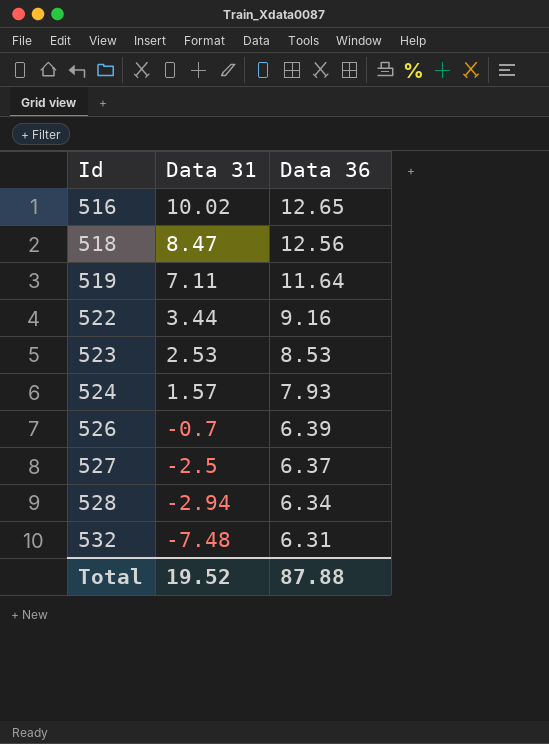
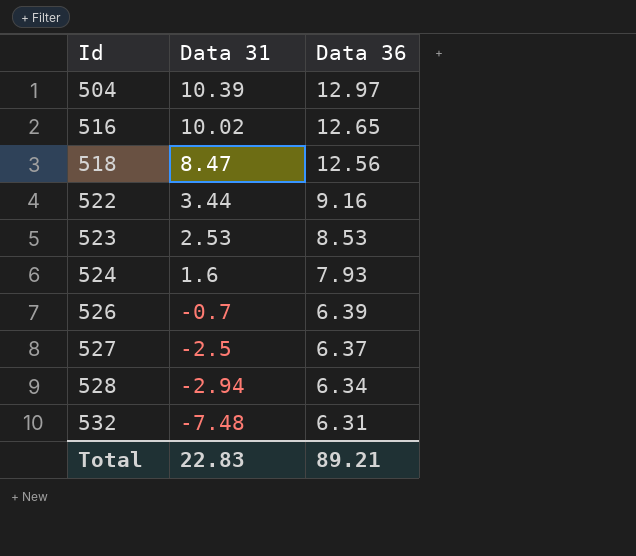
row 519: 7.11 | 11.64 -> none
row 504: none -> 10.39 | 12.97
524 | Data 31: 1.57 -> 1.6
Total | Data 31: 19.52 -> 22.83
Total | Data 36: 87.88 -> 89.21

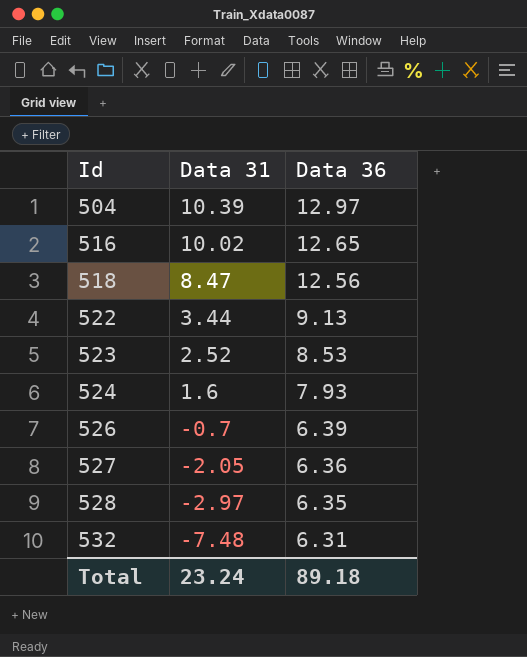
522 | Data 36: 9.16 -> 9.13
523 | Data 31: 2.53 -> 2.52
527 | Data 31: -2.5 -> -2.05
527 | Data 36: 6.37 -> 6.36
528 | Data 31: -2.94 -> -2.97
528 | Data 36: 6.34 -> 6.35
Total | Data 31: 22.83 -> 23.24
Total | Data 36: 89.21 -> 89.18

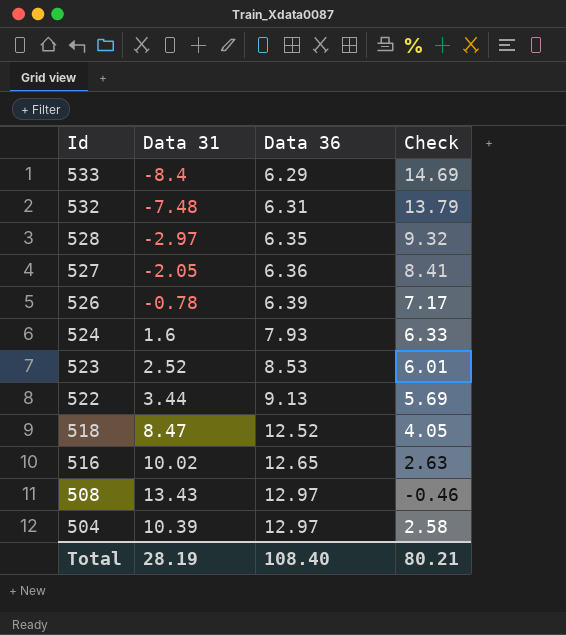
row order: Id ascending -> Id descending
column Check | formula: none -> [Data 36] - [Data 31]
row 533: none -> -8.4 | 6.29 | 14.69
526 | Data 31: -0.7 -> -0.78
518 | Data 36: 12.56 -> 12.52
row 508: none -> 13.43 | 12.97 | -0.46
Total | Data 31: 23.24 -> 28.19
Total | Data 36: 89.18 -> 108.40

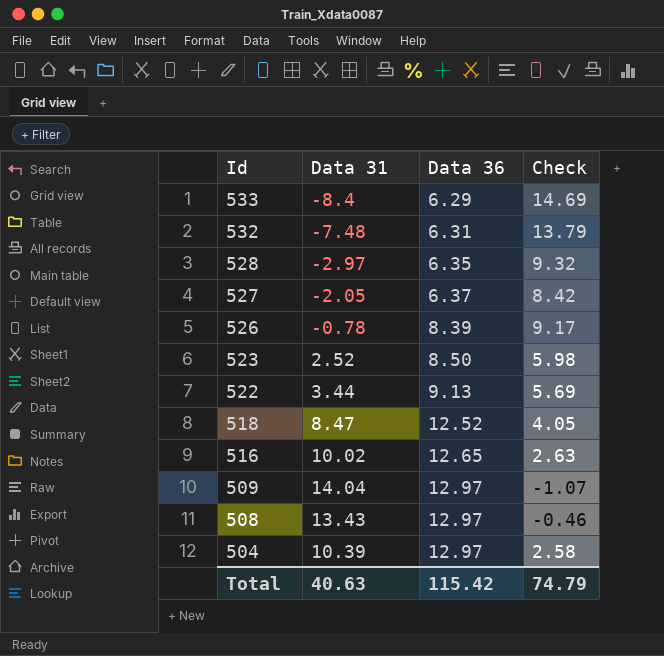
row 524: 1.6 | 7.93 | 6.33 -> none
527 | Data 36: 6.36 -> 6.37
527 | Check: 8.41 -> 8.42
526 | Data 36: 6.39 -> 8.39
526 | Check: 7.17 -> 9.17
523 | Data 36: 8.53 -> 8.50
523 | Check: 6.01 -> 5.98
row 509: none -> 14.04 | 12.97 | -1.07
Total | Data 31: 28.19 -> 40.63
Total | Data 36: 108.40 -> 115.42
Total | Check: 80.21 -> 74.79

